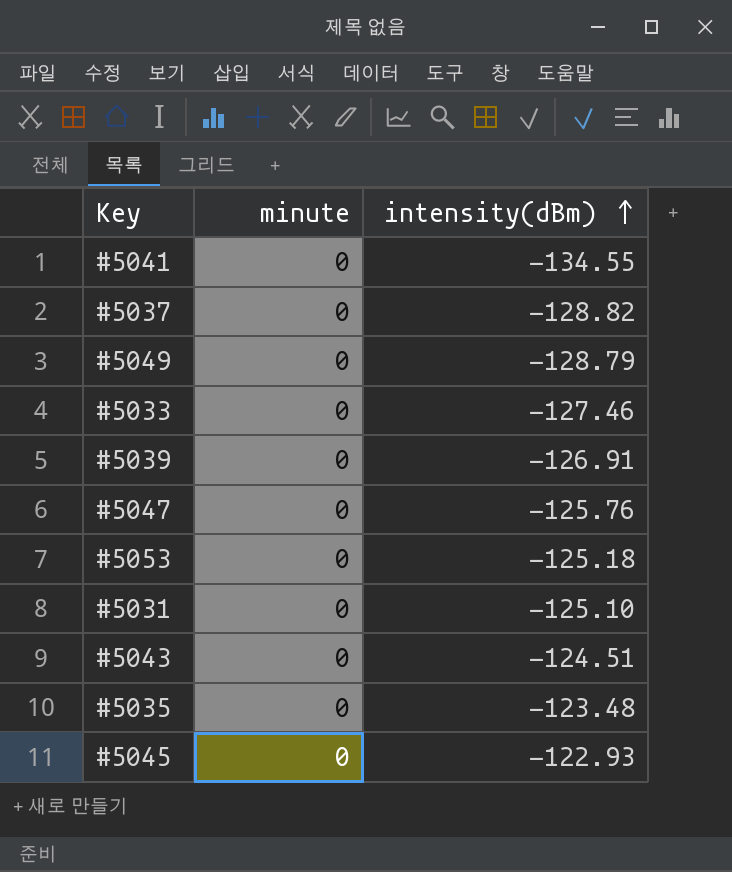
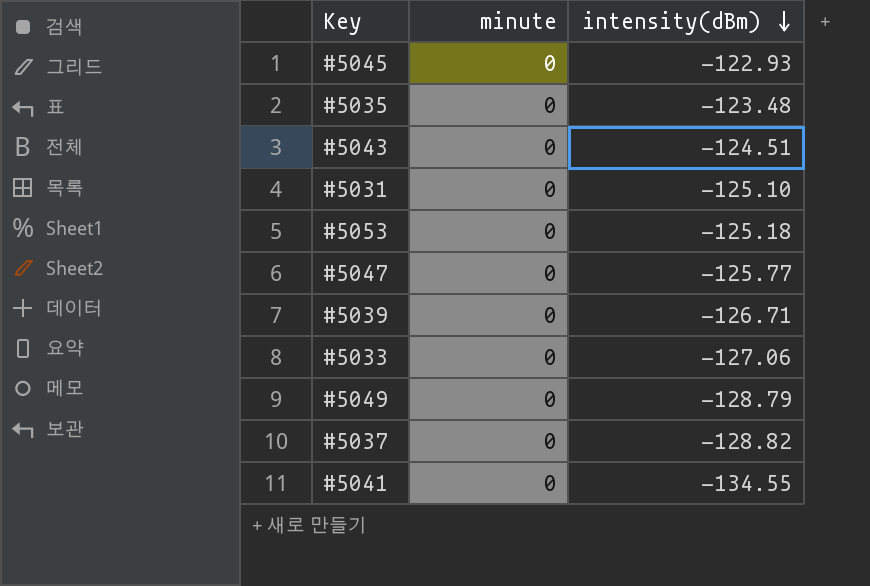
row order: intensity(dBm) ascending -> intensity(dBm) descending
#5047 | intensity(dBm): -125.76 -> -125.77
#5039 | intensity(dBm): -126.91 -> -126.71
#5033 | intensity(dBm): -127.46 -> -127.06

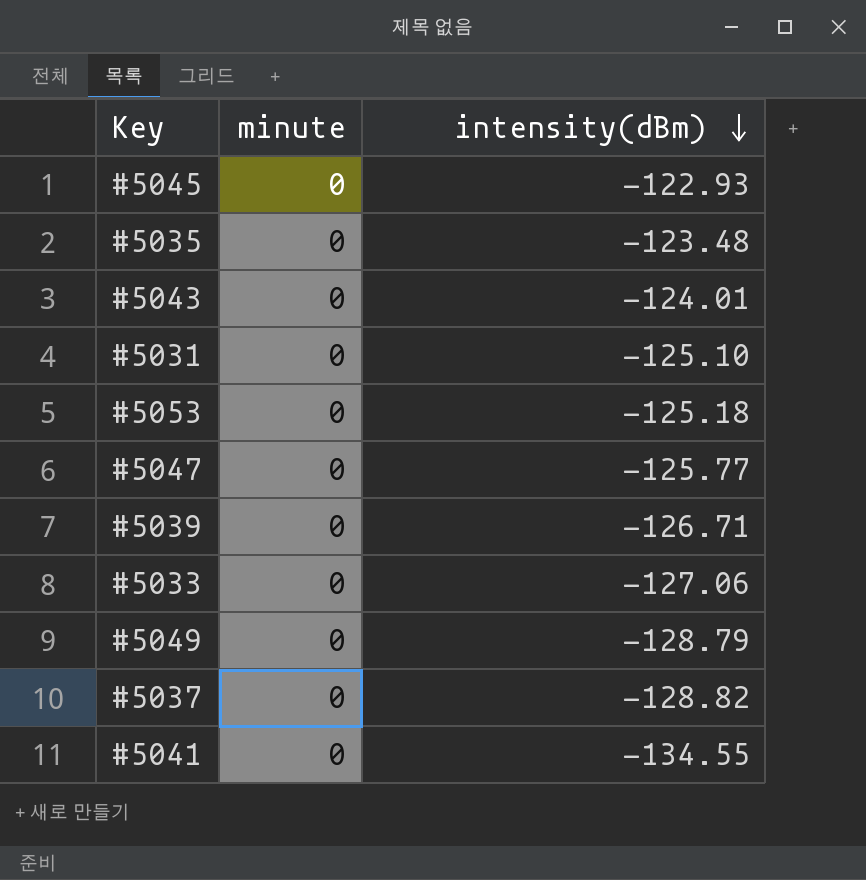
#5043 | intensity(dBm): -124.51 -> -124.01

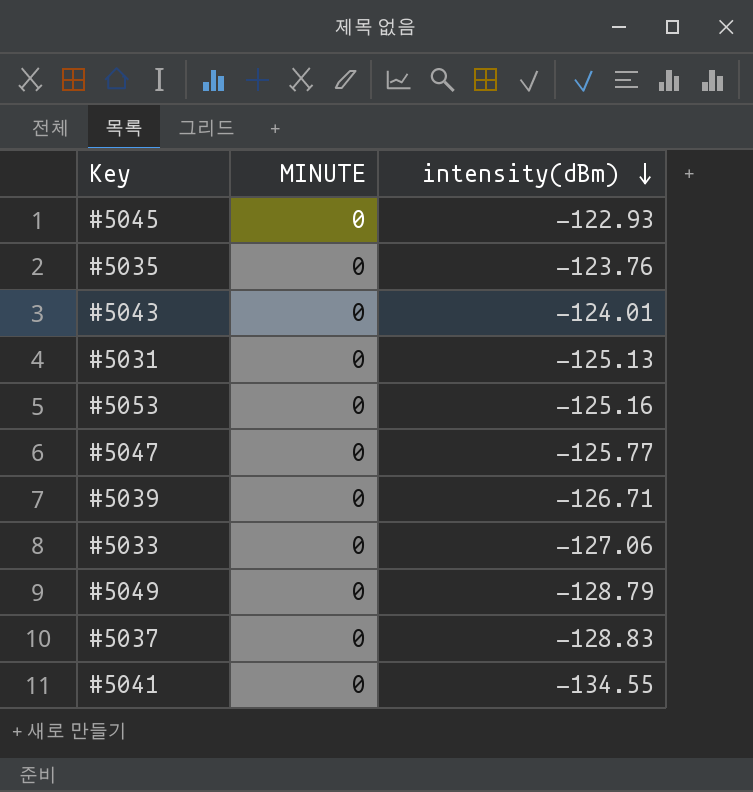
column name: minute -> MINUTE
#5035 | intensity(dBm): -123.48 -> -123.76
#5031 | intensity(dBm): -125.10 -> -125.13
#5053 | intensity(dBm): -125.18 -> -125.16
#5037 | intensity(dBm): -128.82 -> -128.83

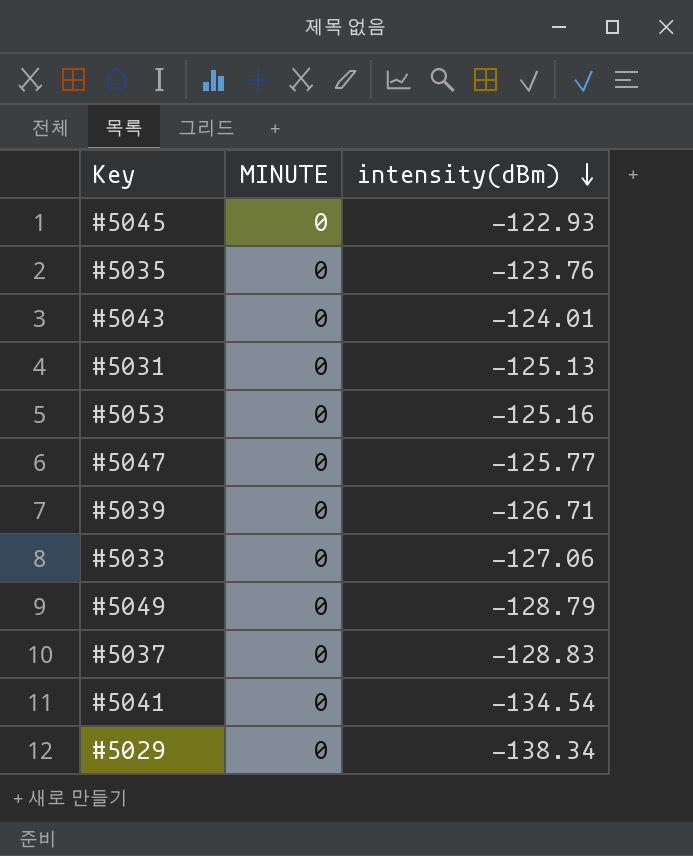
#5041 | intensity(dBm): -134.55 -> -134.54
row #5029: none -> 0 | -138.34

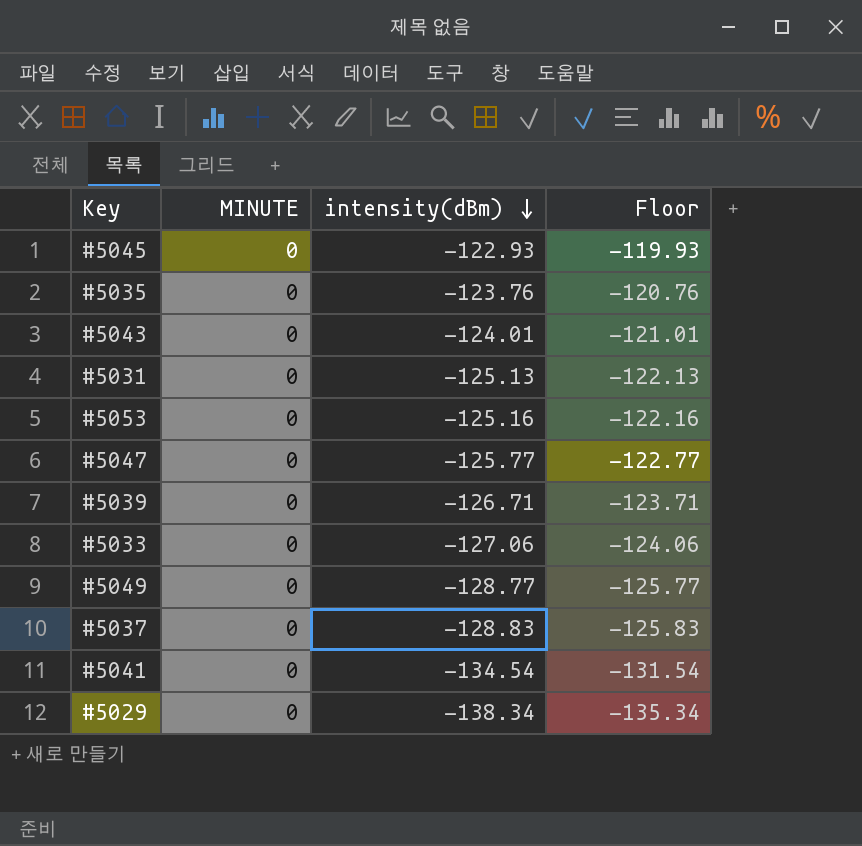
column Floor | formula: none -> [intensity(dBm)] + 3
#5049 | intensity(dBm): -128.79 -> -128.77

